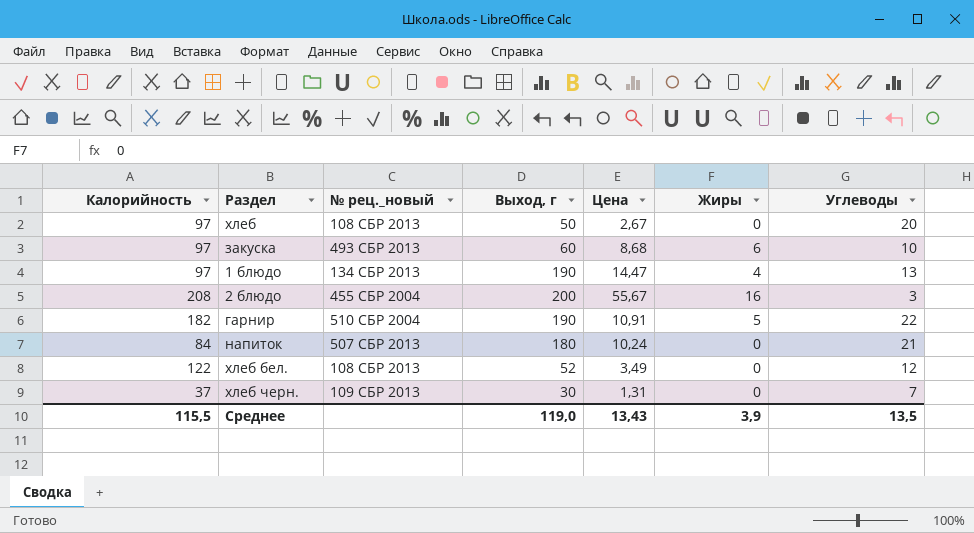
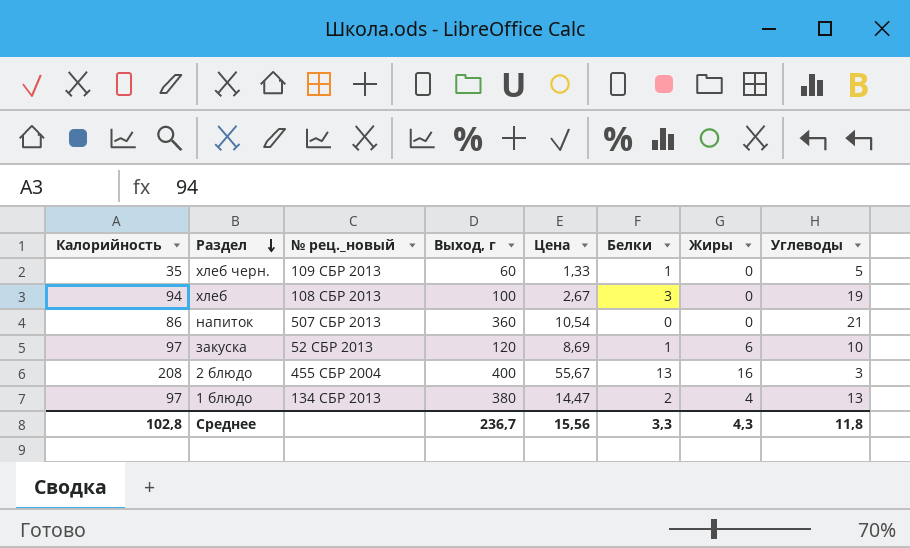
row order: none -> Раздел descending
column Белки | position: none -> 6
row гарнир: 182 | 510 СБР 2004 | 190 | 10,91 | 5 | 22 -> none
row хлеб бел.: 122 | 108 СБР 2013 | 52 | 3,49 | 0 | 12 -> none
хлеб черн. | Калорийность: 37 -> 35
хлеб черн. | Выход, г: 30 -> 60
хлеб черн. | Цена: 1,31 -> 1,33
хлеб черн. | Углеводы: 7 -> 5
хлеб | Калорийность: 97 -> 94
хлеб | Выход, г: 50 -> 100
хлеб | Углеводы: 20 -> 19
напиток | Калорийность: 84 -> 86
напиток | Выход, г: 180 -> 360
напиток | Цена: 10,24 -> 10,54
закуска | № рец._новый: 493 СБР 2013 -> 52 СБР 2013
закуска | Выход, г: 60 -> 120
закуска | Цена: 8,68 -> 8,69
2 блюдо | Выход, г: 200 -> 400
1 блюдо | Выход, г: 190 -> 380
Среднее | Калорийность: 115,5 -> 102,8
Среднее | Выход, г: 119,0 -> 236,7
Среднее | Цена: 13,43 -> 15,56
Среднее | Жиры: 3,9 -> 4,3
Среднее | Углеводы: 13,5 -> 11,8

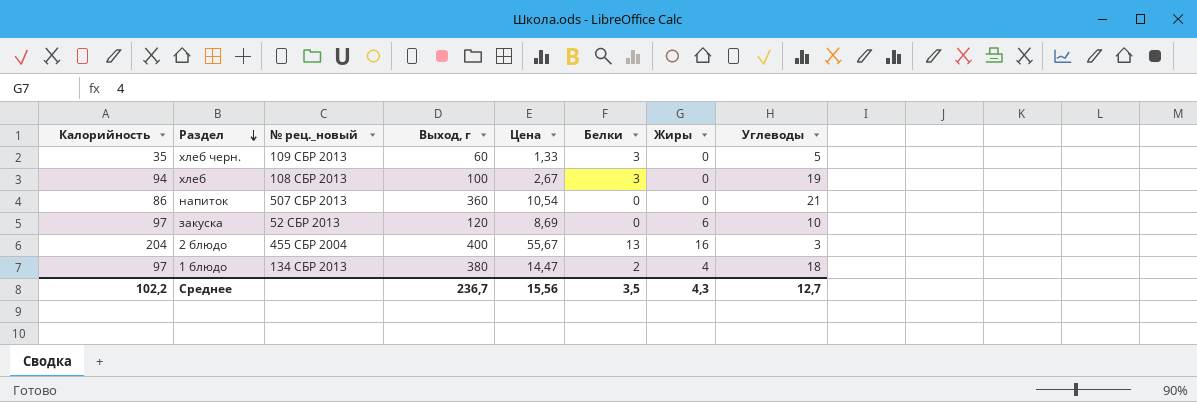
хлеб черн. | Белки: 1 -> 3
закуска | Белки: 1 -> 0
2 блюдо | Калорийность: 208 -> 204
1 блюдо | Углеводы: 13 -> 18
Среднее | Калорийность: 102,8 -> 102,2
Среднее | Белки: 3,3 -> 3,5
Среднее | Углеводы: 11,8 -> 12,7

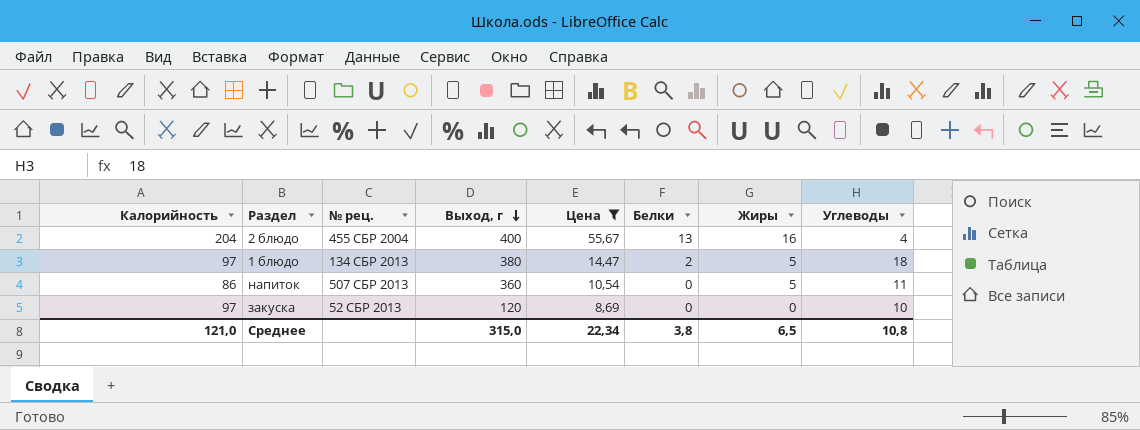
filter: none -> Цена >= 8,69
row order: Раздел descending -> Выход, г descending
column name: № рец._новый -> № рец.
2 блюдо | Углеводы: 3 -> 4
1 блюдо | Жиры: 4 -> 5
напиток | Жиры: 0 -> 5
напиток | Углеводы: 21 -> 11
закуска | Жиры: 6 -> 0
Среднее | Калорийность: 102,2 -> 121,0
Среднее | Выход, г: 236,7 -> 315,0
Среднее | Цена: 15,56 -> 22,34
Среднее | Белки: 3,5 -> 3,8
Среднее | Жиры: 4,3 -> 6,5
Среднее | Углеводы: 12,7 -> 10,8

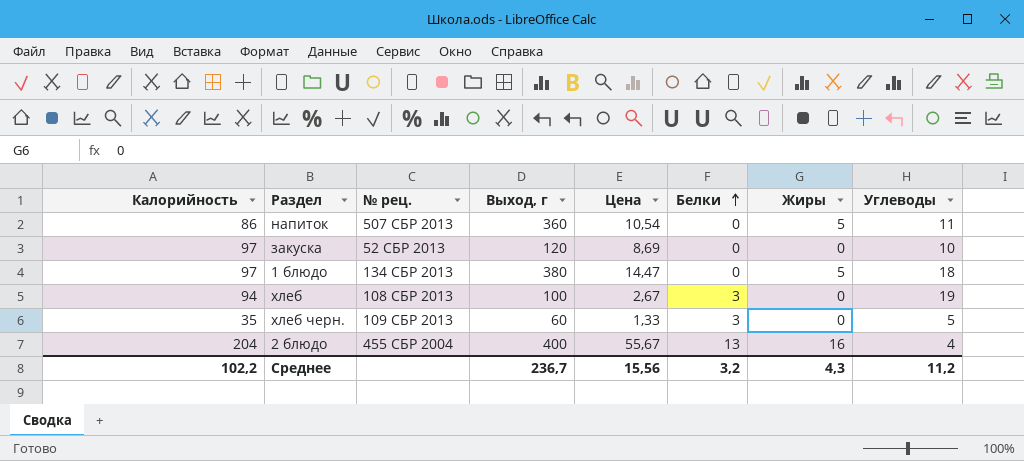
filter: Цена >= 8,69 -> none
row order: Выход, г descending -> Белки ascending
1 блюдо | Белки: 2 -> 0
Среднее | Калорийность: 121,0 -> 102,2
Среднее | Выход, г: 315,0 -> 236,7
Среднее | Цена: 22,34 -> 15,56
Среднее | Белки: 3,8 -> 3,2
Среднее | Жиры: 6,5 -> 4,3
Среднее | Углеводы: 10,8 -> 11,2

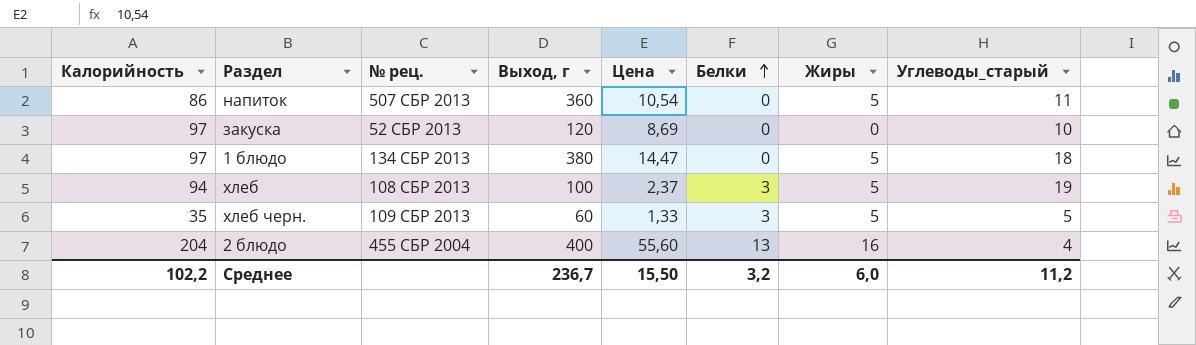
column name: Углеводы -> Углеводы_старый
хлеб | Цена: 2,67 -> 2,37
хлеб | Жиры: 0 -> 5
хлеб черн. | Жиры: 0 -> 5
2 блюдо | Цена: 55,67 -> 55,60
Среднее | Цена: 15,56 -> 15,50
Среднее | Жиры: 4,3 -> 6,0

